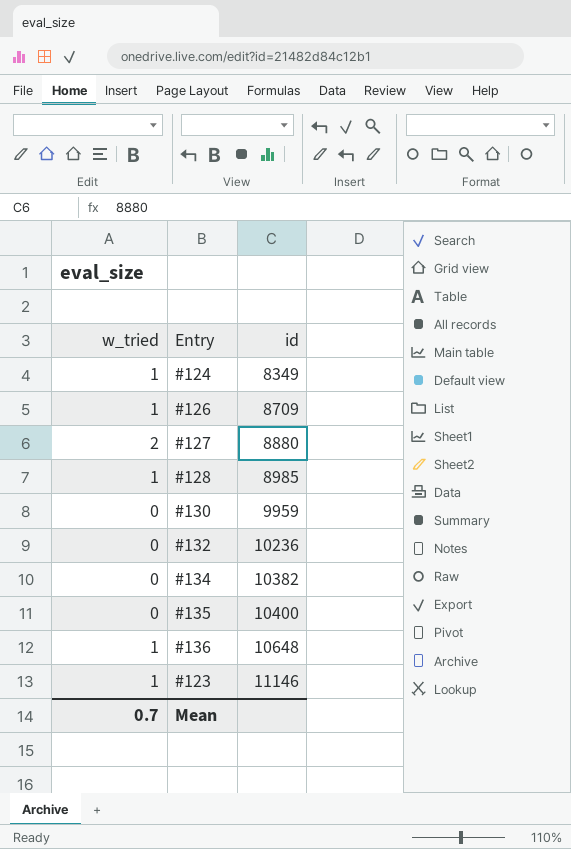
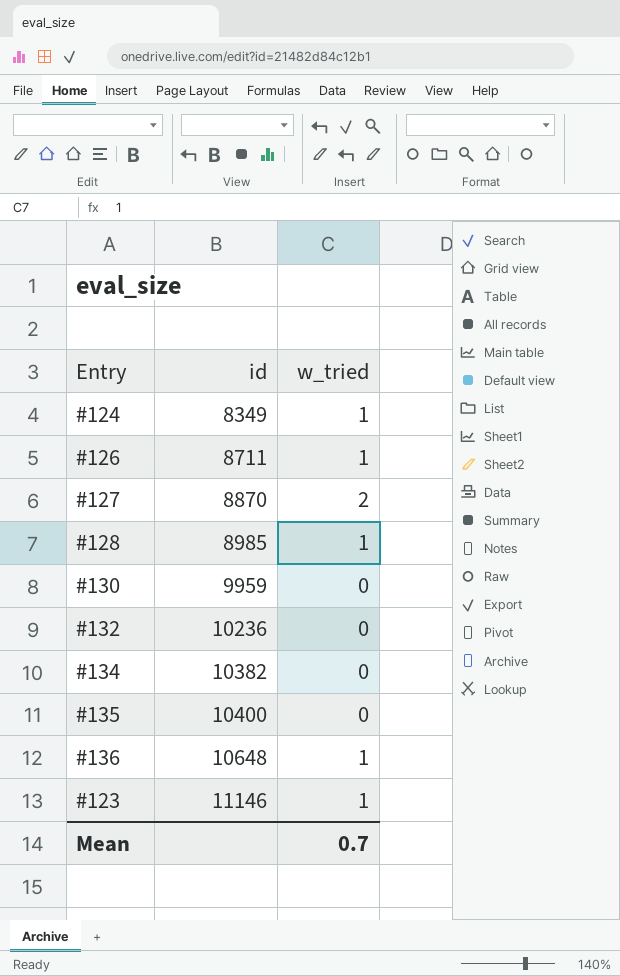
column w_tried | position: 1 -> 3
#126 | id: 8709 -> 8711
#127 | id: 8880 -> 8870

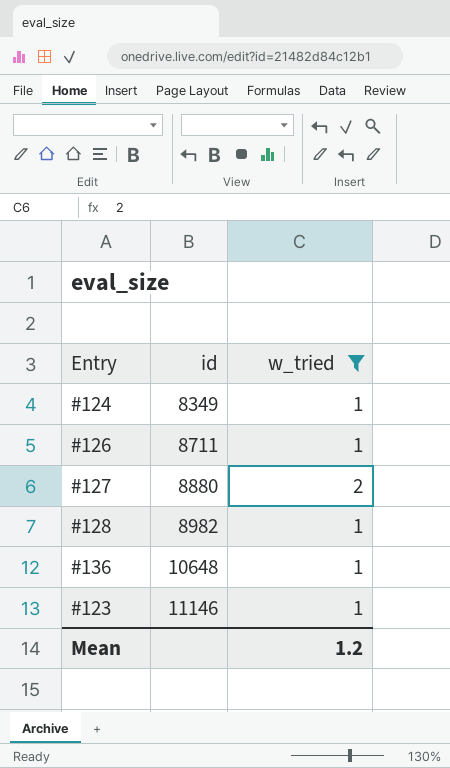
filter: none -> w_tried != 0
#127 | id: 8870 -> 8880
#128 | id: 8985 -> 8982
Mean | w_tried: 0.7 -> 1.2

